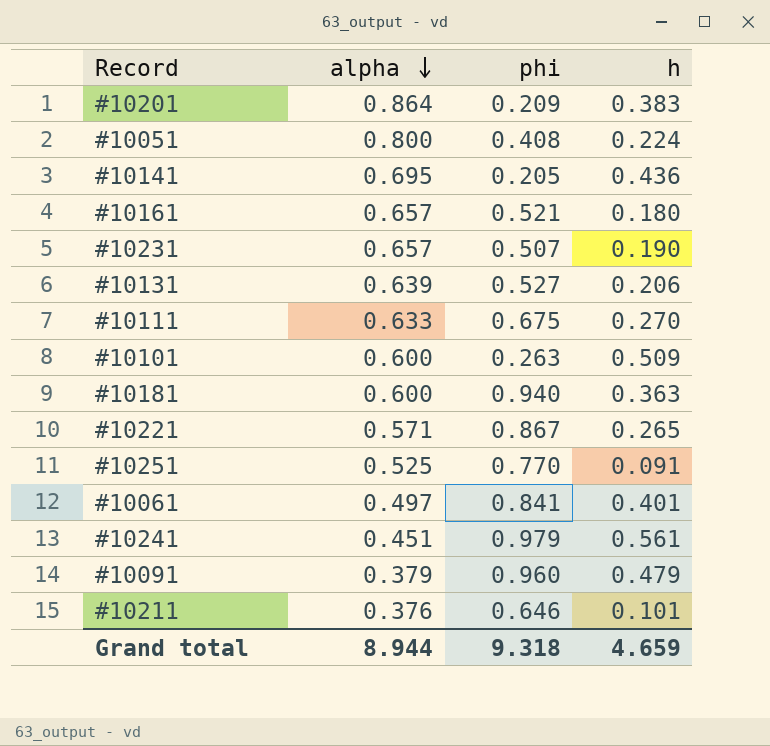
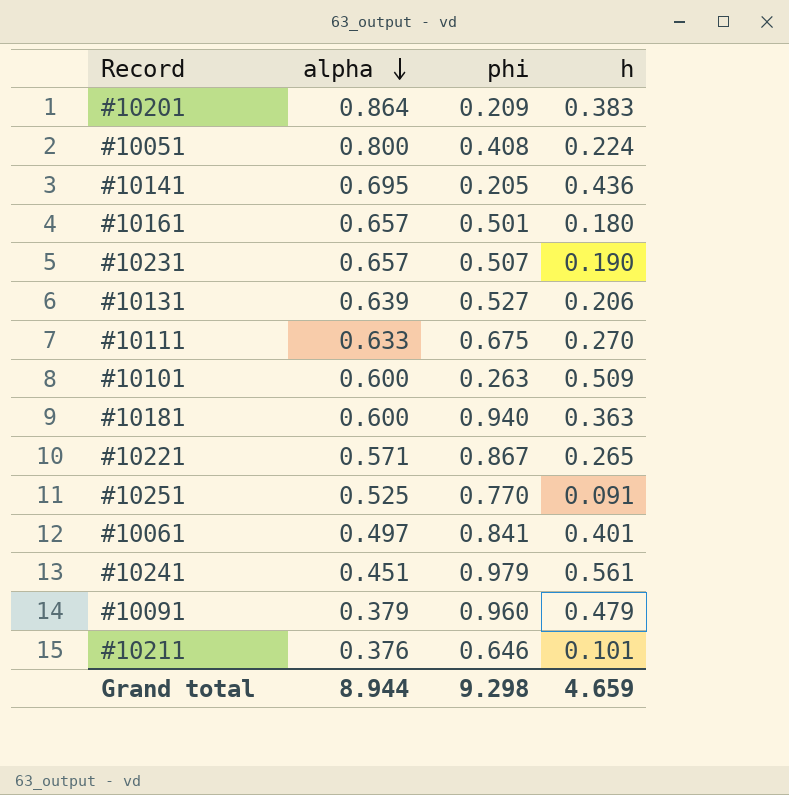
#10161 | phi: 0.521 -> 0.501
Grand total | phi: 9.318 -> 9.298

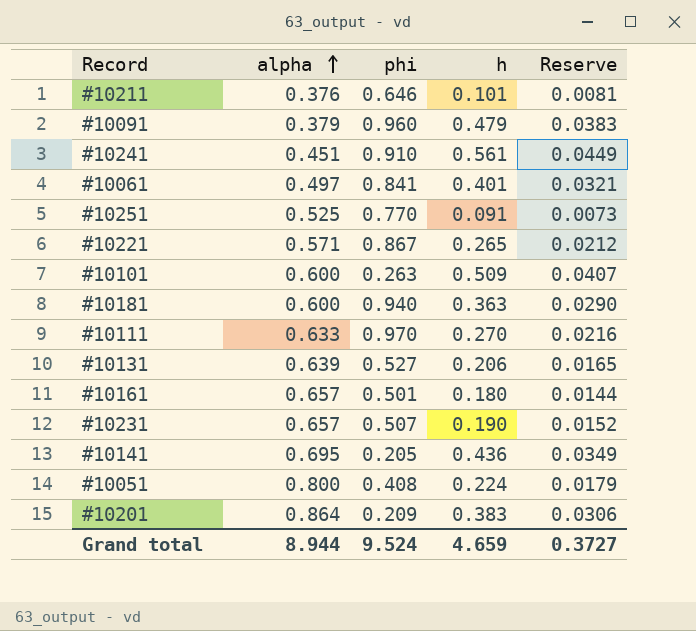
row order: alpha descending -> alpha ascending
column Reserve | formula: none -> [h] * 0.08
#10241 | phi: 0.979 -> 0.910
#10111 | phi: 0.675 -> 0.970
Grand total | phi: 9.298 -> 9.524

